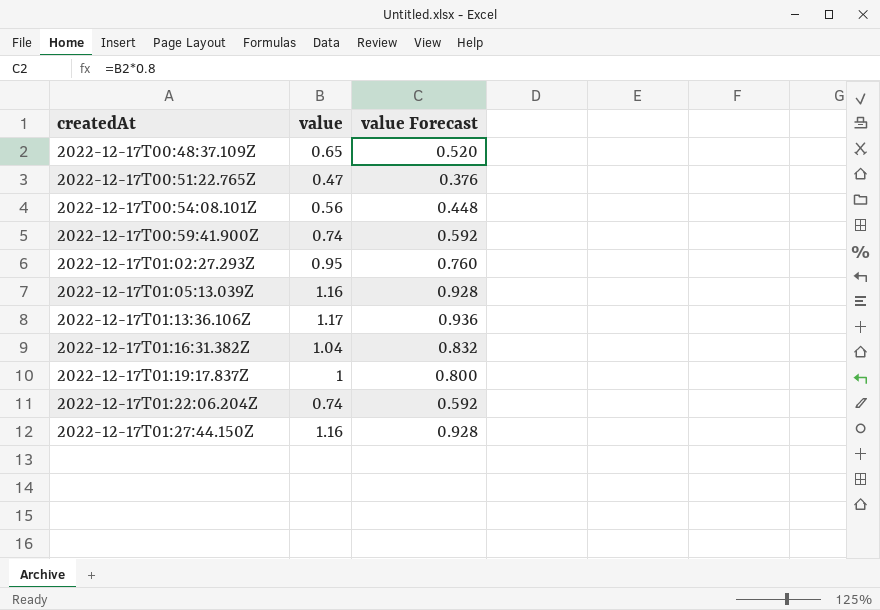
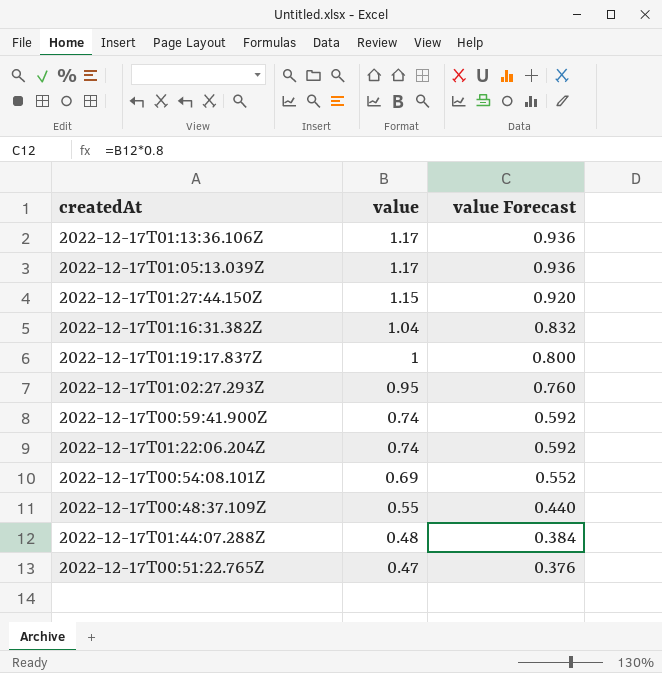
row order: createdAt ascending -> value descending
2022-12-17T01:05:13.039Z | value: 1.16 -> 1.17
2022-12-17T01:05:13.039Z | value Forecast: 0.928 -> 0.936
2022-12-17T01:27:44.150Z | value: 1.16 -> 1.15
2022-12-17T01:27:44.150Z | value Forecast: 0.928 -> 0.920
2022-12-17T00:54:08.101Z | value: 0.56 -> 0.69
2022-12-17T00:54:08.101Z | value Forecast: 0.448 -> 0.552
2022-12-17T00:48:37.109Z | value: 0.65 -> 0.55
2022-12-17T00:48:37.109Z | value Forecast: 0.520 -> 0.440
row 2022-12-17T01:44:07.288Z: none -> 0.48 | 0.384

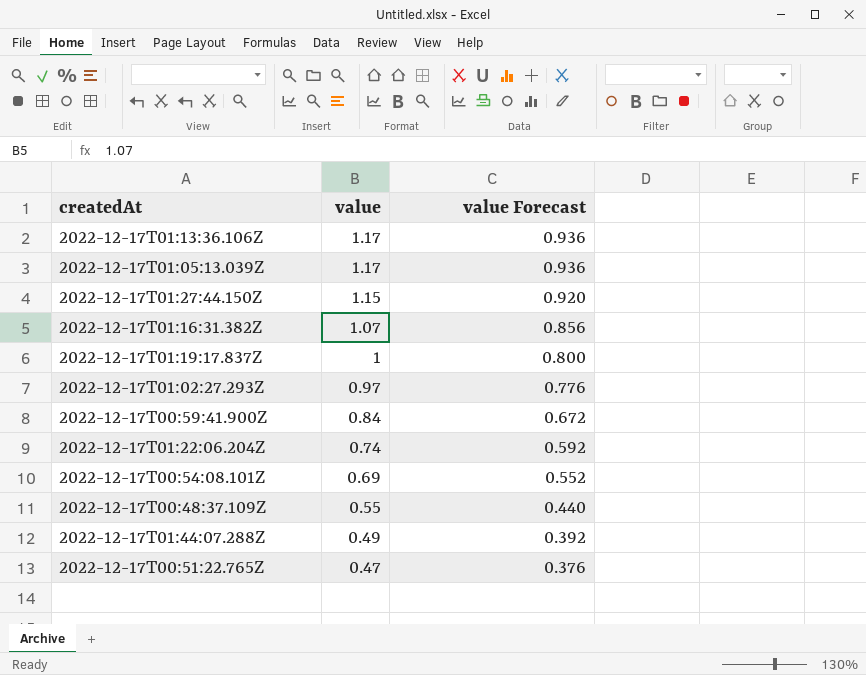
2022-12-17T01:16:31.382Z | value: 1.04 -> 1.07
2022-12-17T01:16:31.382Z | value Forecast: 0.832 -> 0.856
2022-12-17T01:02:27.293Z | value: 0.95 -> 0.97
2022-12-17T01:02:27.293Z | value Forecast: 0.760 -> 0.776
2022-12-17T00:59:41.900Z | value: 0.74 -> 0.84
2022-12-17T00:59:41.900Z | value Forecast: 0.592 -> 0.672
2022-12-17T01:44:07.288Z | value: 0.48 -> 0.49
2022-12-17T01:44:07.288Z | value Forecast: 0.384 -> 0.392

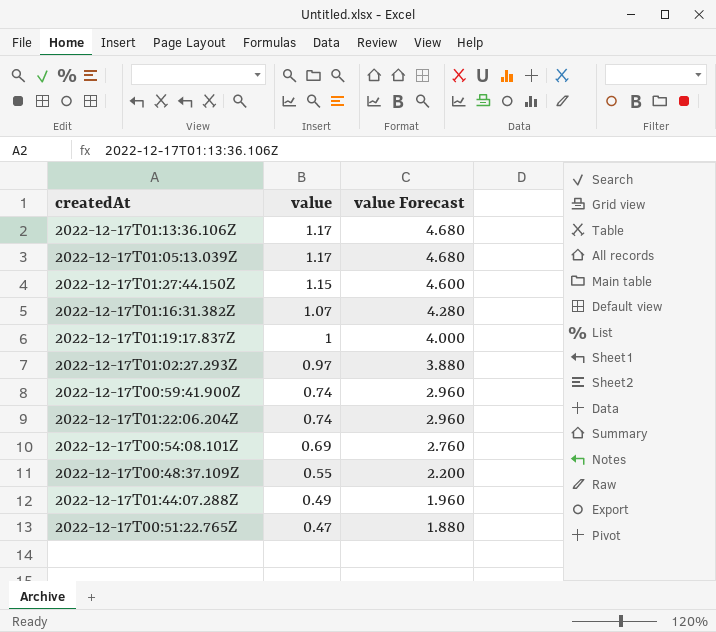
column value Forecast | formula: [value] * 0.8 -> [value] * 4
2022-12-17T00:59:41.900Z | value: 0.84 -> 0.74

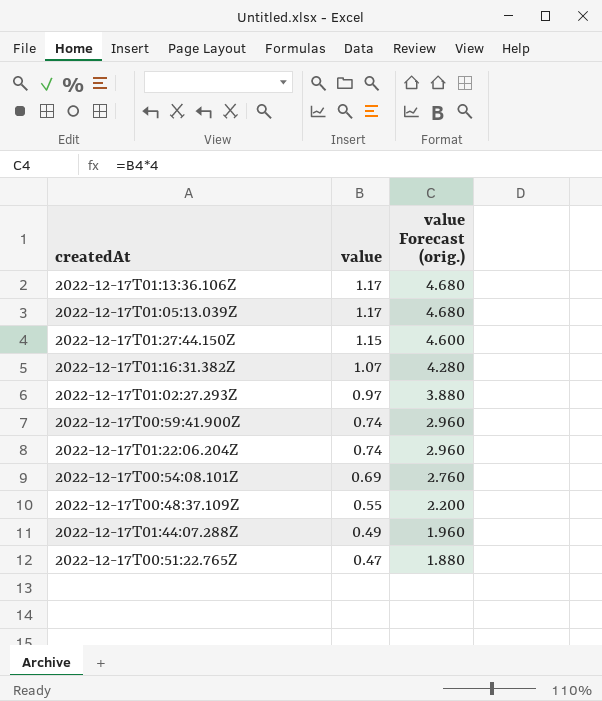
column name: value Forecast -> value Forecast (orig.)
row 2022-12-17T01:19:17.837Z: 1 | 4.000 -> none

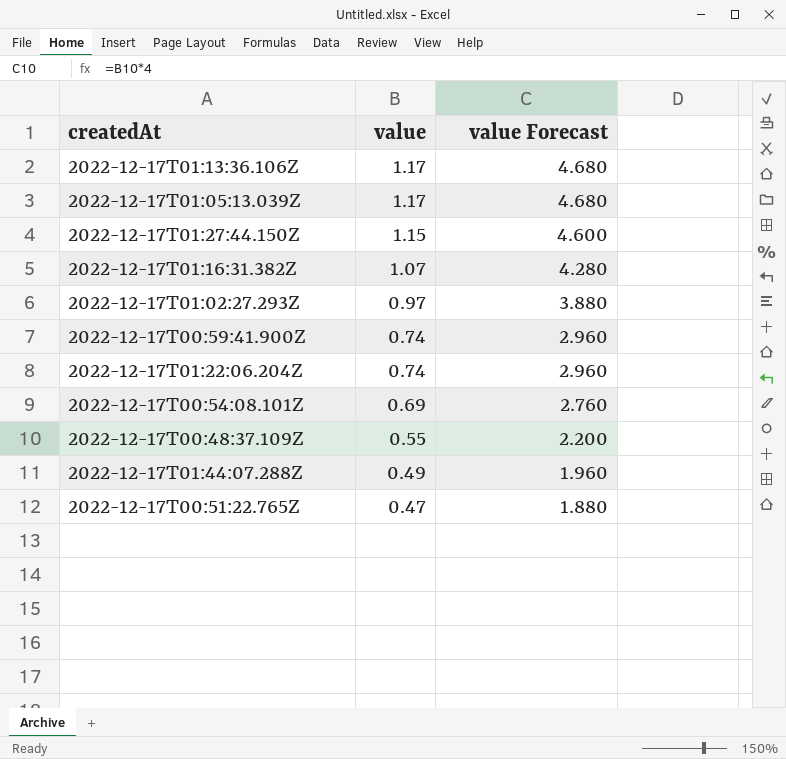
column name: value Forecast (orig.) -> value Forecast

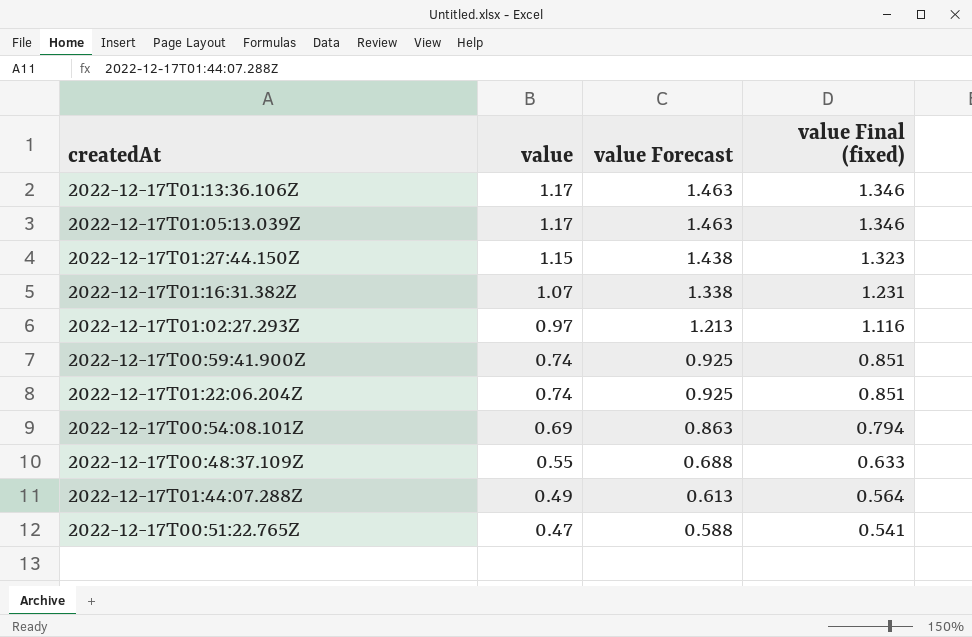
column value Forecast | formula: [value] * 4 -> [value] * 1.25
column value Final (fixed) | formula: none -> [value] * 1.15

